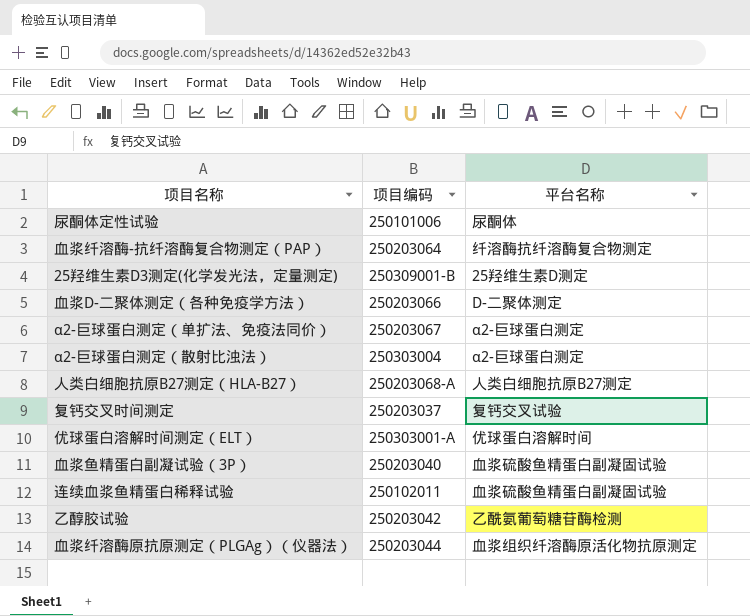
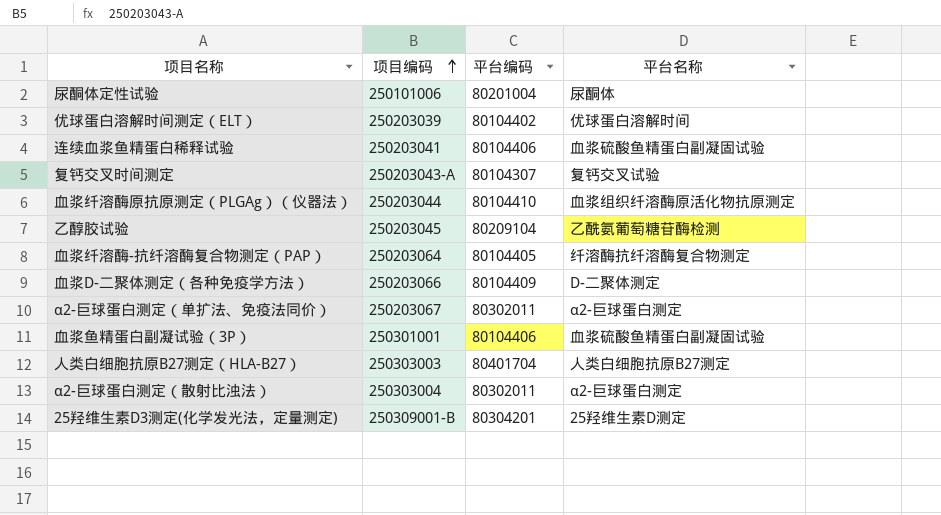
row order: none -> 项目编码 ascending
column 平台编码 | position: none -> 3
优球蛋白溶解时间测定（ELT） | 项目编码: 250303001-A -> 250203039
连续血浆鱼精蛋白稀释试验 | 项目编码: 250102011 -> 250203041
复钙交叉时间测定 | 项目编码: 250203037 -> 250203043-A
乙醇胶试验 | 项目编码: 250203042 -> 250203045
血浆鱼精蛋白副凝试验（3P） | 项目编码: 250203040 -> 250301001
人类白细胞抗原B27测定（HLA-B27） | 项目编码: 250203068-A -> 250303003

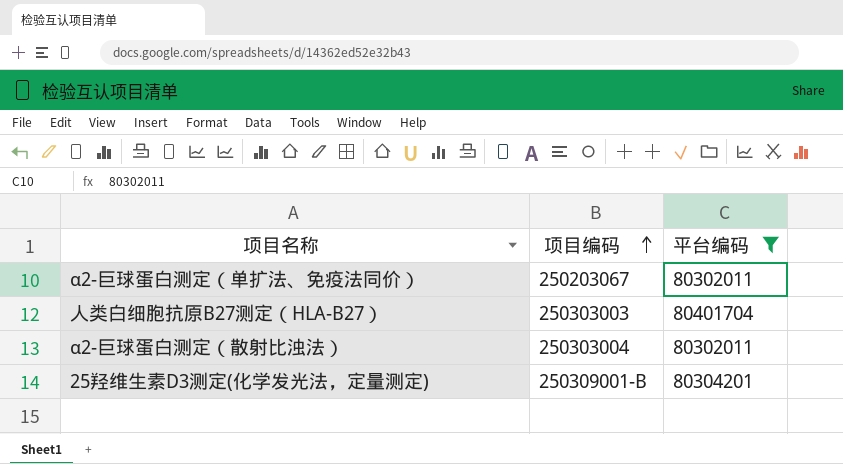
filter: none -> 平台编码 >= 80302011
column 平台名称 | position: 4 -> none

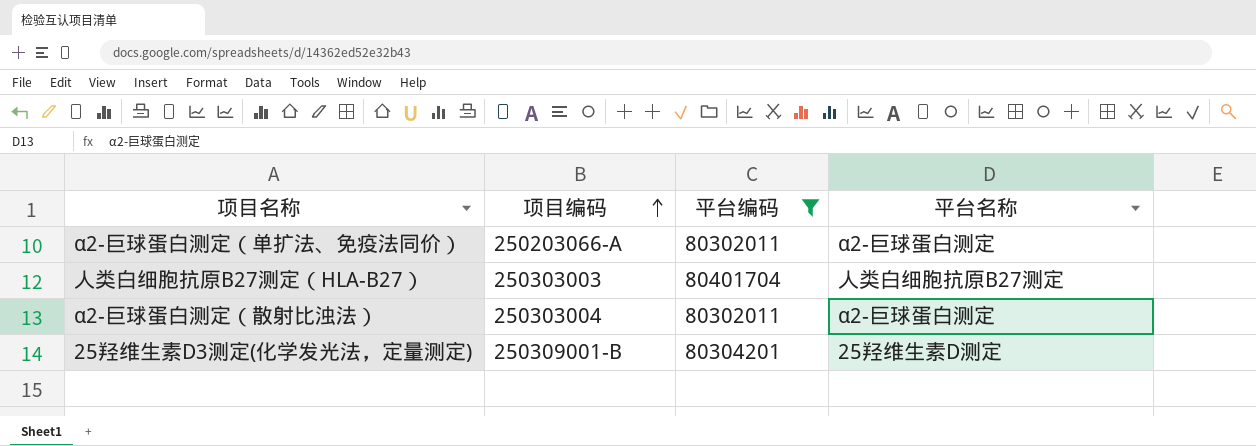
column 平台名称 | position: none -> 4
α2-巨球蛋白测定（单扩法、免疫法同价） | 项目编码: 250203067 -> 250203066-A

